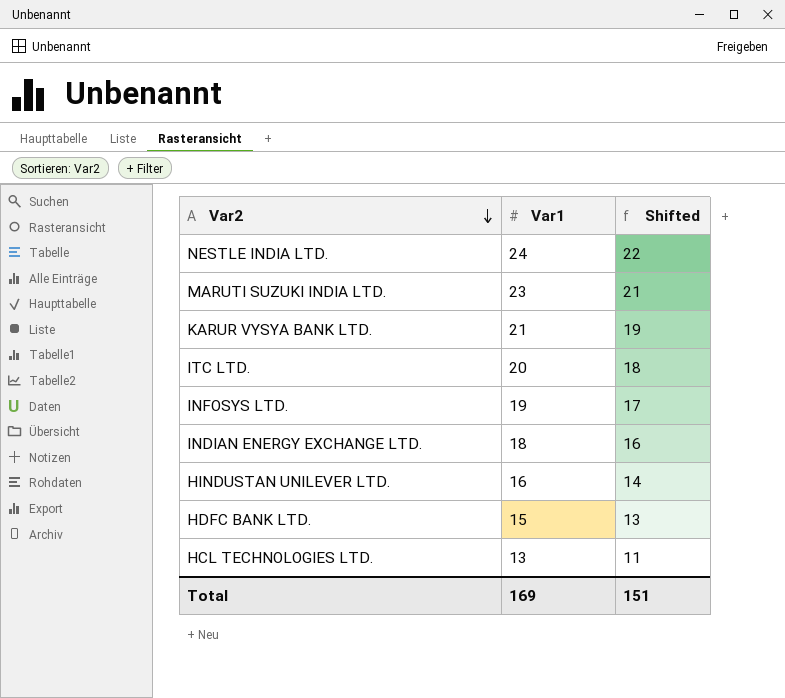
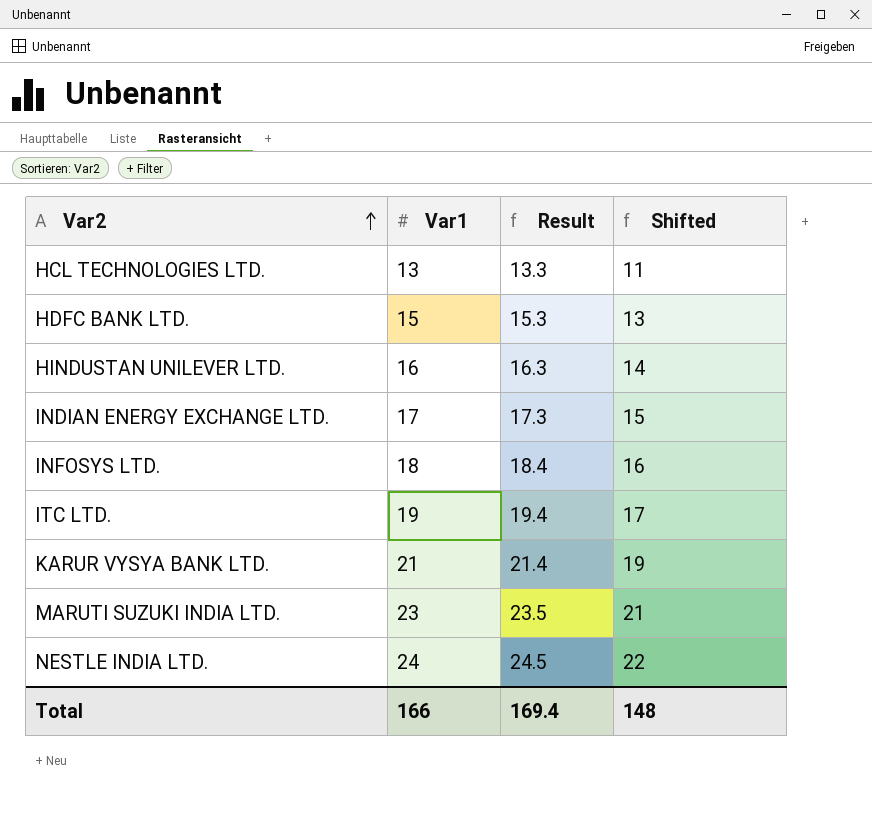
row order: Var2 descending -> Var2 ascending
column Result | formula: none -> [Var1] * 1.02
INDIAN ENERGY EXCHANGE LTD. | Var1: 18 -> 17
INDIAN ENERGY EXCHANGE LTD. | Shifted: 16 -> 15
INFOSYS LTD. | Var1: 19 -> 18
INFOSYS LTD. | Shifted: 17 -> 16
ITC LTD. | Var1: 20 -> 19
ITC LTD. | Shifted: 18 -> 17
Total | Var1: 169 -> 166
Total | Shifted: 151 -> 148

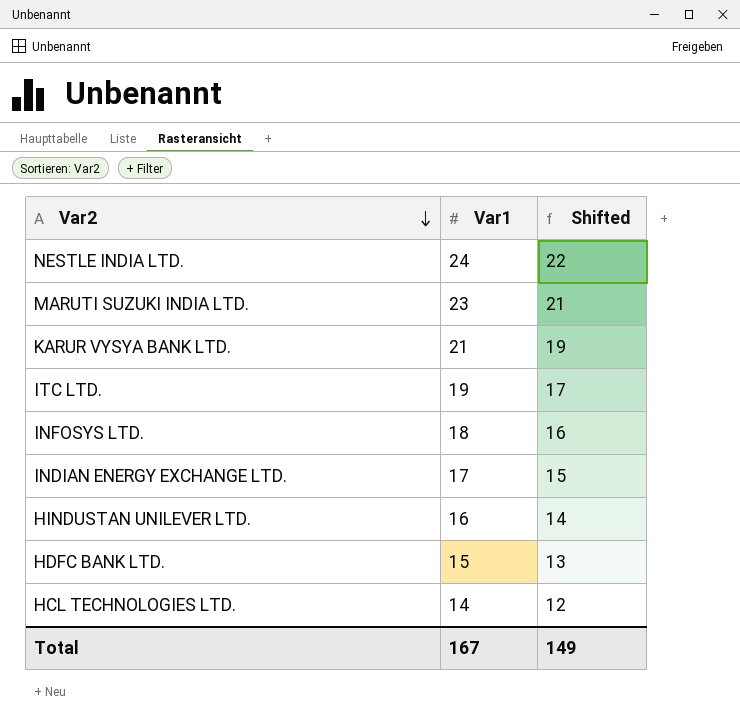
row order: Var2 ascending -> Var2 descending
column Result | formula: [Var1] * 1.02 -> none
HCL TECHNOLOGIES LTD. | Var1: 13 -> 14
HCL TECHNOLOGIES LTD. | Shifted: 11 -> 12
Total | Var1: 166 -> 167
Total | Shifted: 148 -> 149

